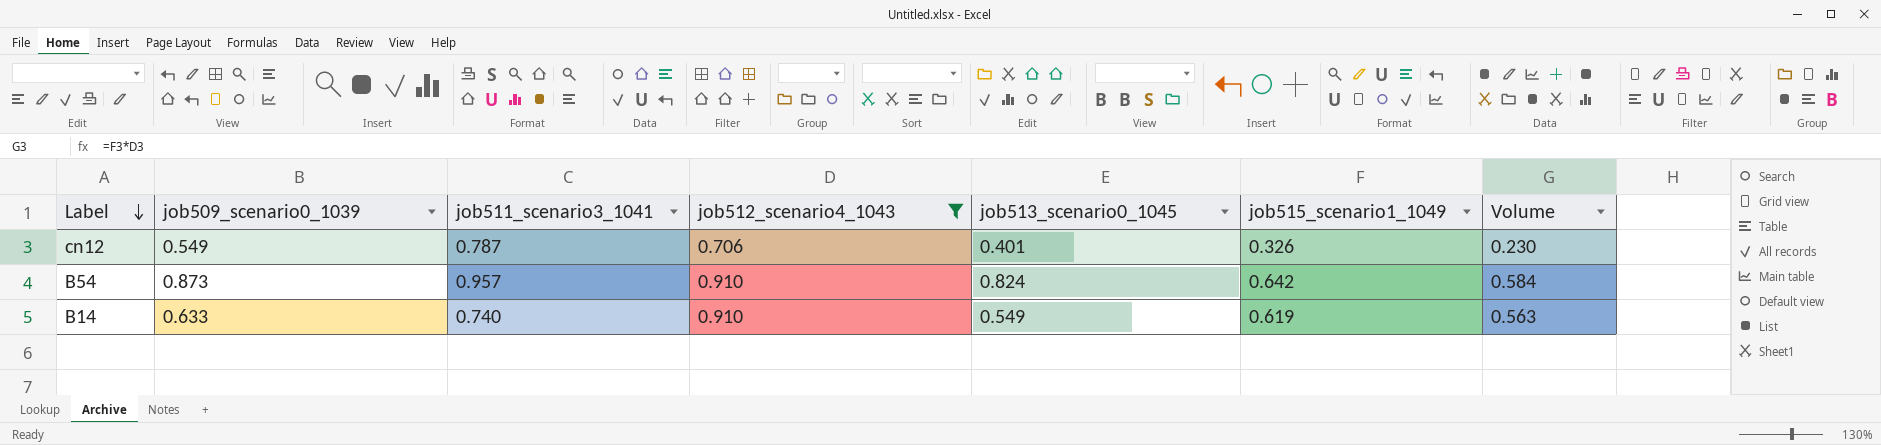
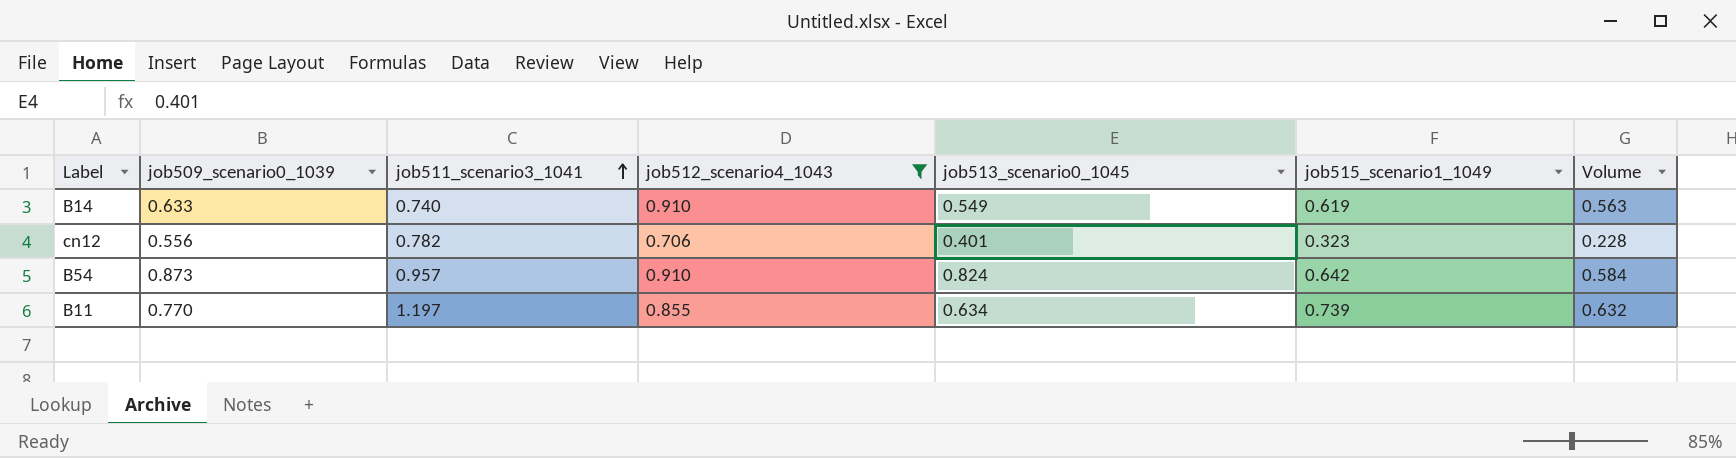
row order: Label descending -> job511_scenario3_1041 ascending
cn12 | job509_scenario0_1039: 0.549 -> 0.556
cn12 | job511_scenario3_1041: 0.787 -> 0.782
cn12 | job515_scenario1_1049: 0.326 -> 0.323
cn12 | Volume: 0.230 -> 0.228
row B11: none -> 0.770 | 1.197 | 0.855 | 0.634 | 0.739 | 0.632

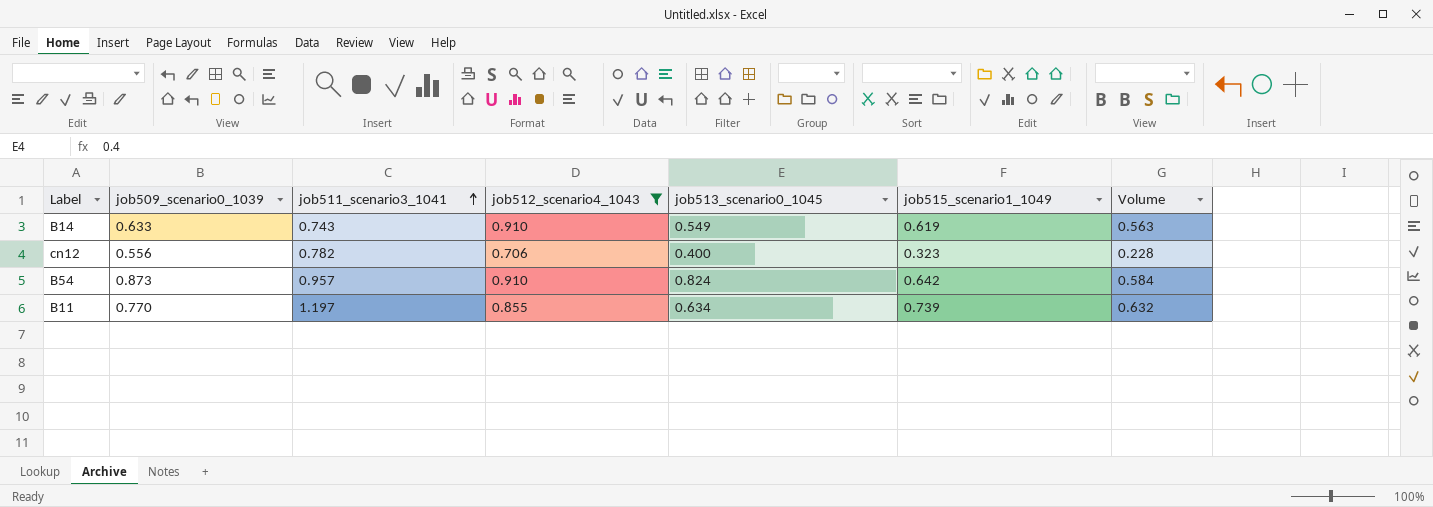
B14 | job511_scenario3_1041: 0.740 -> 0.743
cn12 | job513_scenario0_1045: 0.401 -> 0.400

